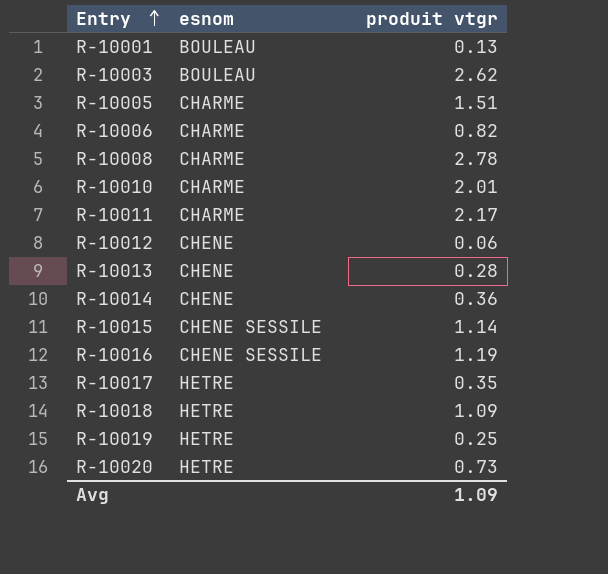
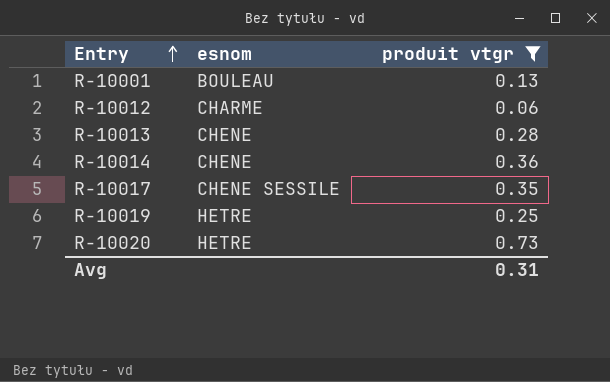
filter: none -> produit vtgr <= 0.73
R-10012 | esnom: CHENE -> CHARME
R-10017 | esnom: HETRE -> CHENE SESSILE
Avg | produit vtgr: 1.09 -> 0.31

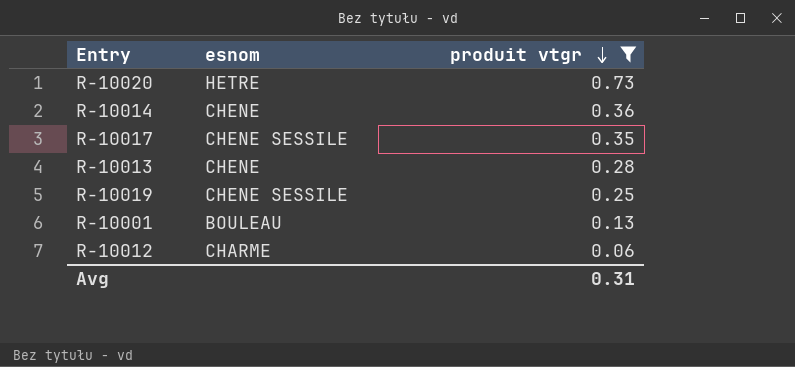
row order: Entry ascending -> produit vtgr descending
R-10019 | esnom: HETRE -> CHENE SESSILE

